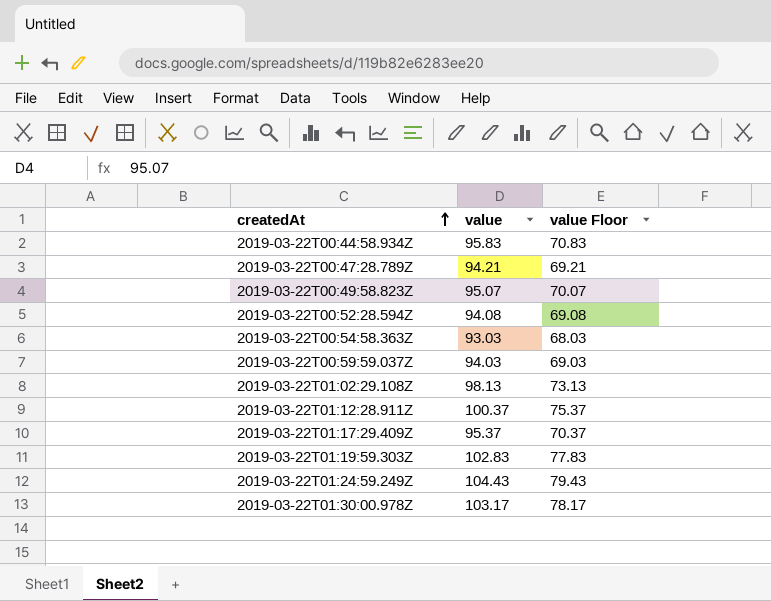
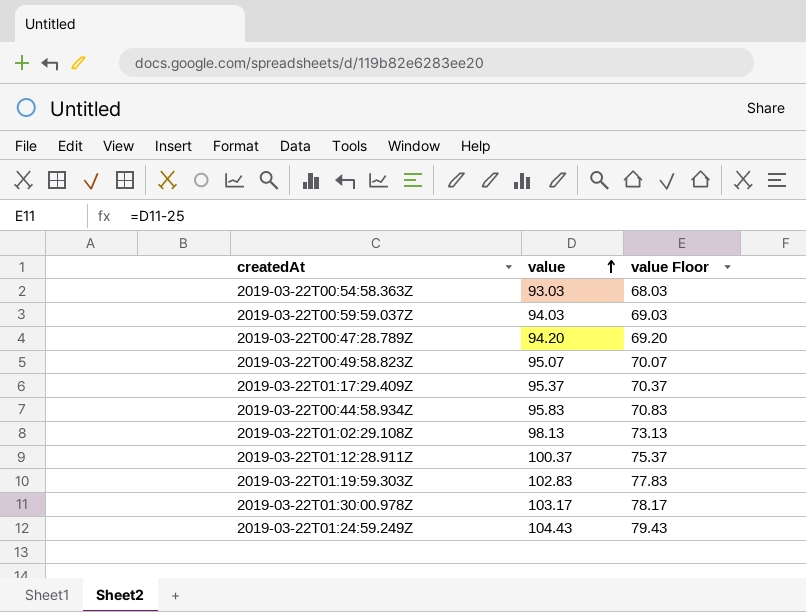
row order: createdAt ascending -> value ascending
row 2019-03-22T00:52:28.594Z: 94.08 | 69.08 -> none
2019-03-22T00:47:28.789Z | value: 94.21 -> 94.20
2019-03-22T00:47:28.789Z | value Floor: 69.21 -> 69.20

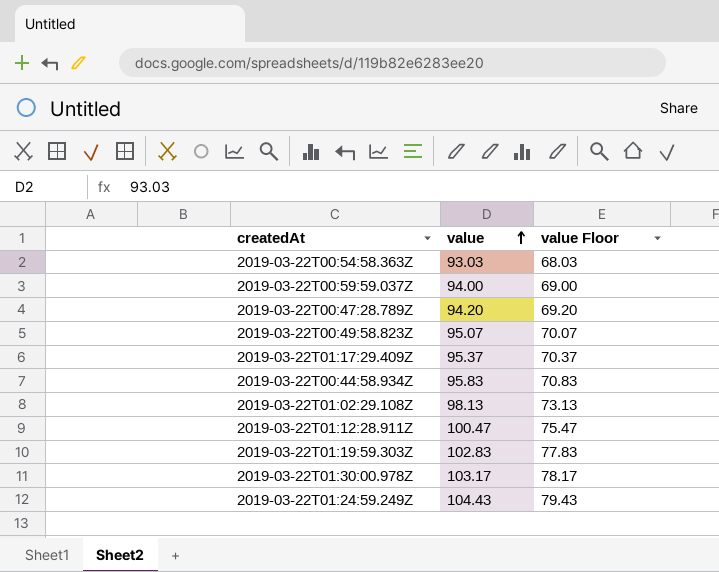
2019-03-22T00:59:59.037Z | value: 94.03 -> 94.00
2019-03-22T00:59:59.037Z | value Floor: 69.03 -> 69.00
2019-03-22T01:12:28.911Z | value: 100.37 -> 100.47
2019-03-22T01:12:28.911Z | value Floor: 75.37 -> 75.47

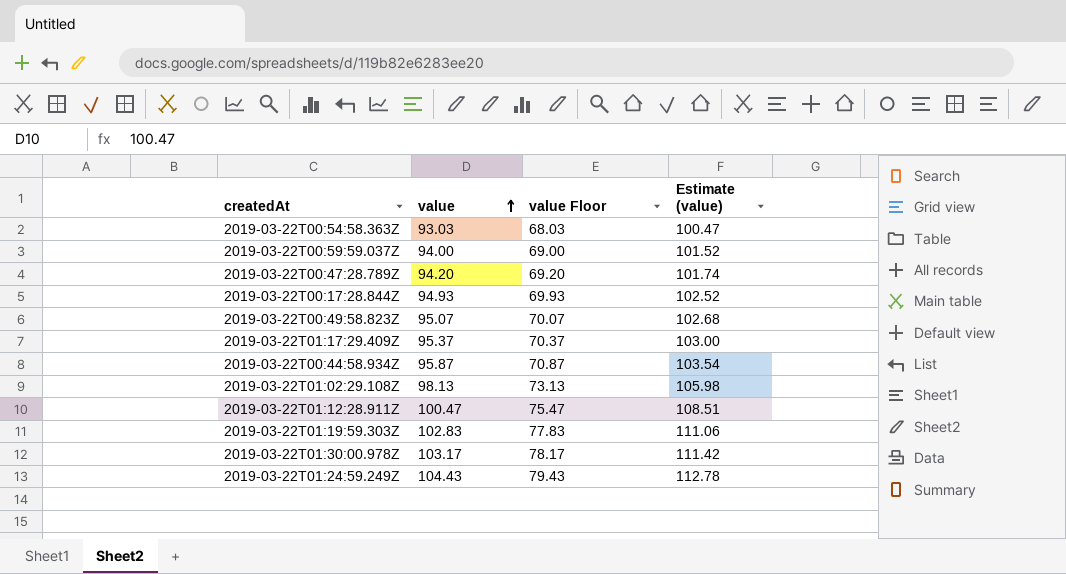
column Estimate (value) | formula: none -> [value] * 1.08
row 2019-03-22T00:17:28.844Z: none -> 94.93 | 69.93 | 102.52
2019-03-22T00:44:58.934Z | value: 95.83 -> 95.87
2019-03-22T00:44:58.934Z | value Floor: 70.83 -> 70.87

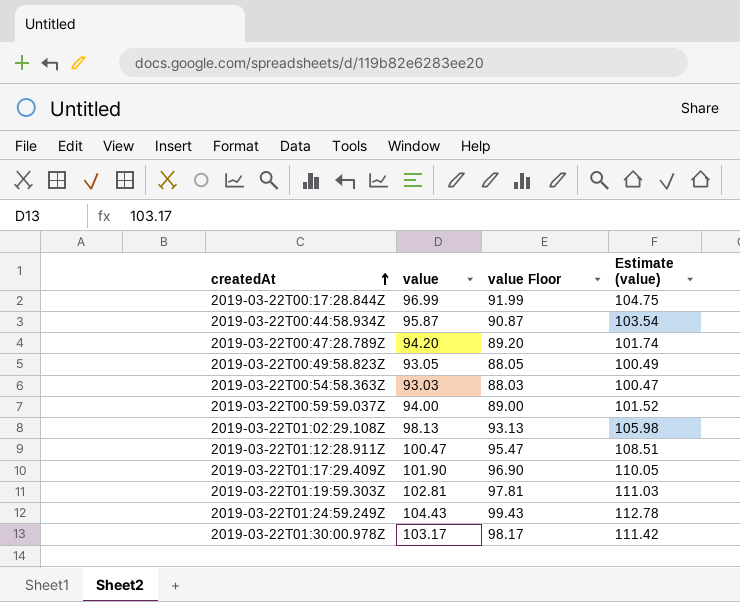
row order: value ascending -> createdAt ascending
column value Floor | formula: [value] - 25 -> [value] - 5
2019-03-22T00:17:28.844Z | value: 94.93 -> 96.99
2019-03-22T00:17:28.844Z | Estimate (value): 102.52 -> 104.75
2019-03-22T00:49:58.823Z | value: 95.07 -> 93.05
2019-03-22T00:49:58.823Z | Estimate (value): 102.68 -> 100.49
2019-03-22T01:17:29.409Z | value: 95.37 -> 101.90
2019-03-22T01:17:29.409Z | Estimate (value): 103.00 -> 110.05
2019-03-22T01:19:59.303Z | value: 102.83 -> 102.81
2019-03-22T01:19:59.303Z | Estimate (value): 111.06 -> 111.03

